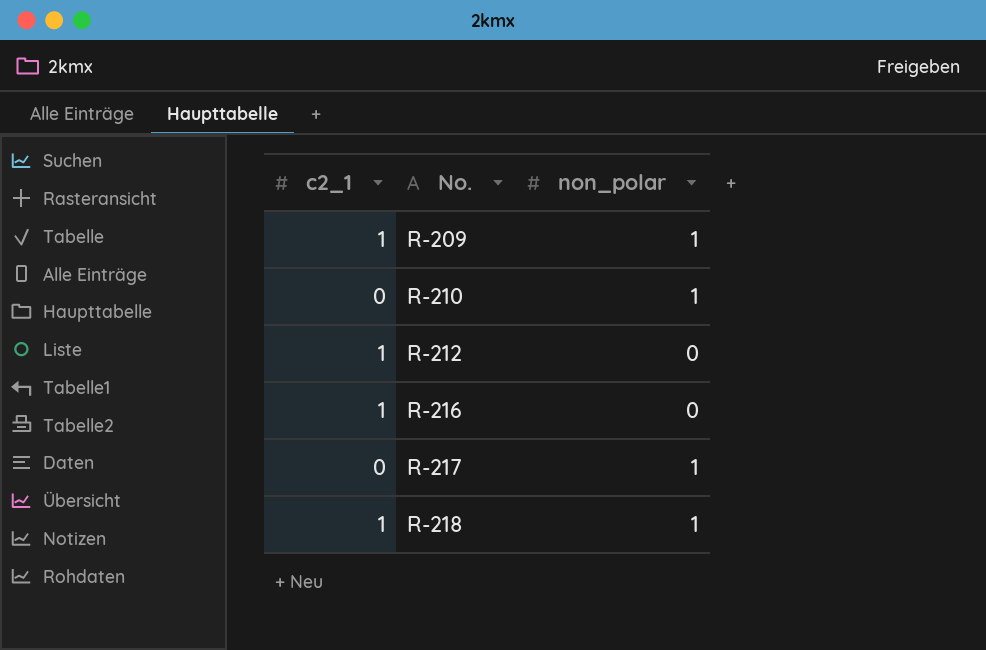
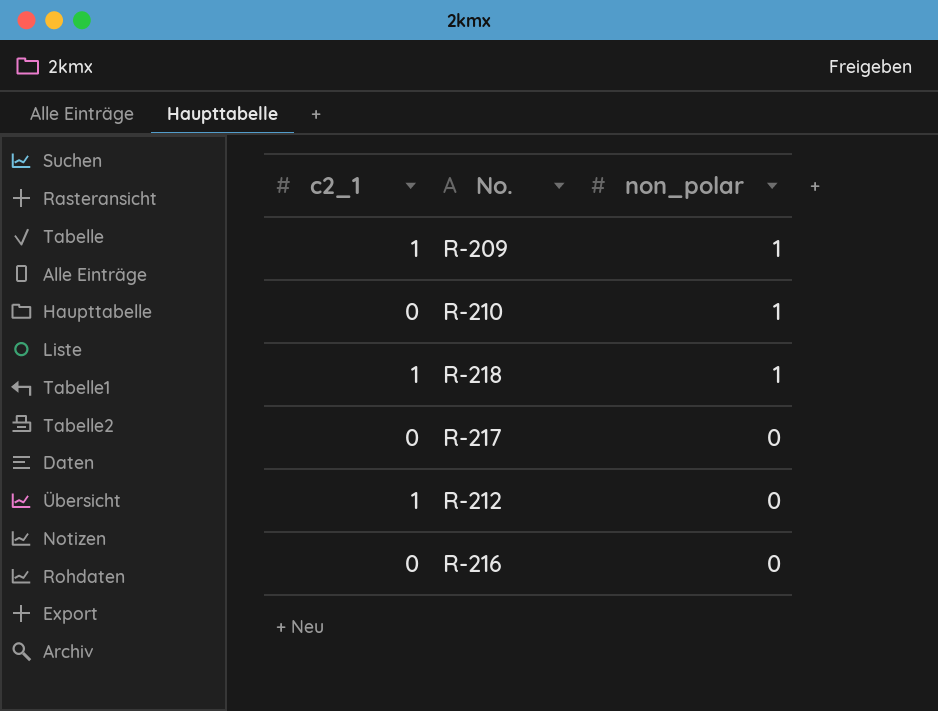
row order: No. ascending -> non_polar descending
R-217 | non_polar: 1 -> 0
R-216 | c2_1: 1 -> 0

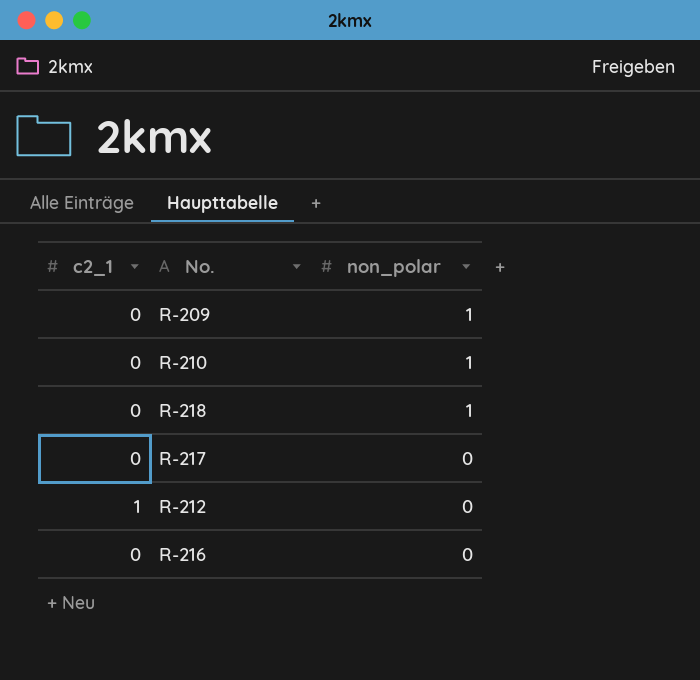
R-209 | c2_1: 1 -> 0
R-218 | c2_1: 1 -> 0

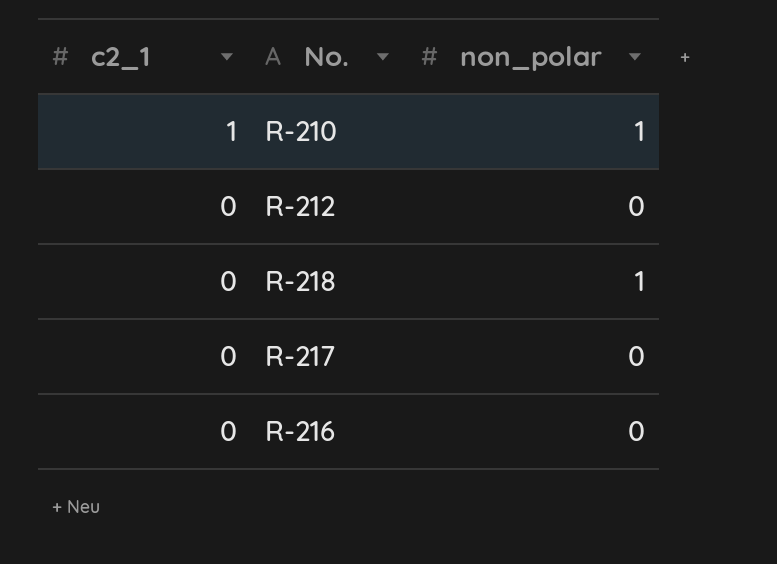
row order: non_polar descending -> c2_1 descending
row R-209: 0 | 1 -> none
R-210 | c2_1: 0 -> 1
R-212 | c2_1: 1 -> 0

